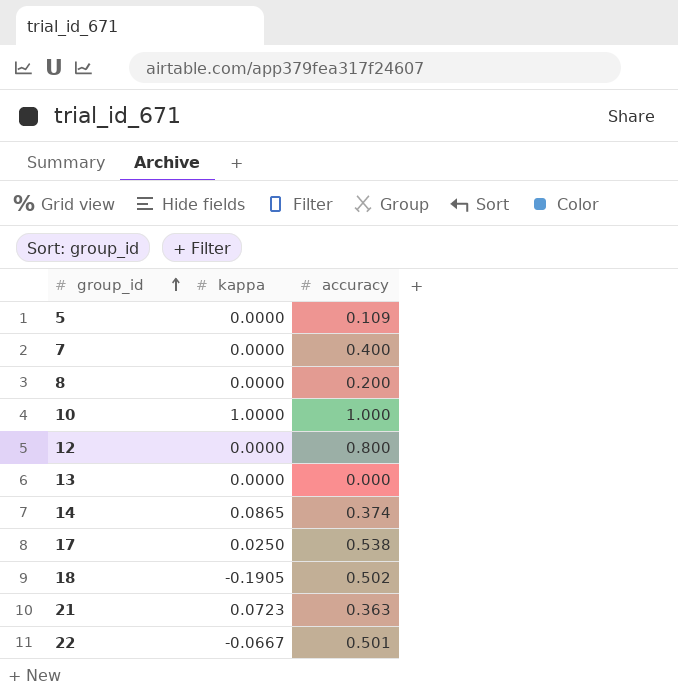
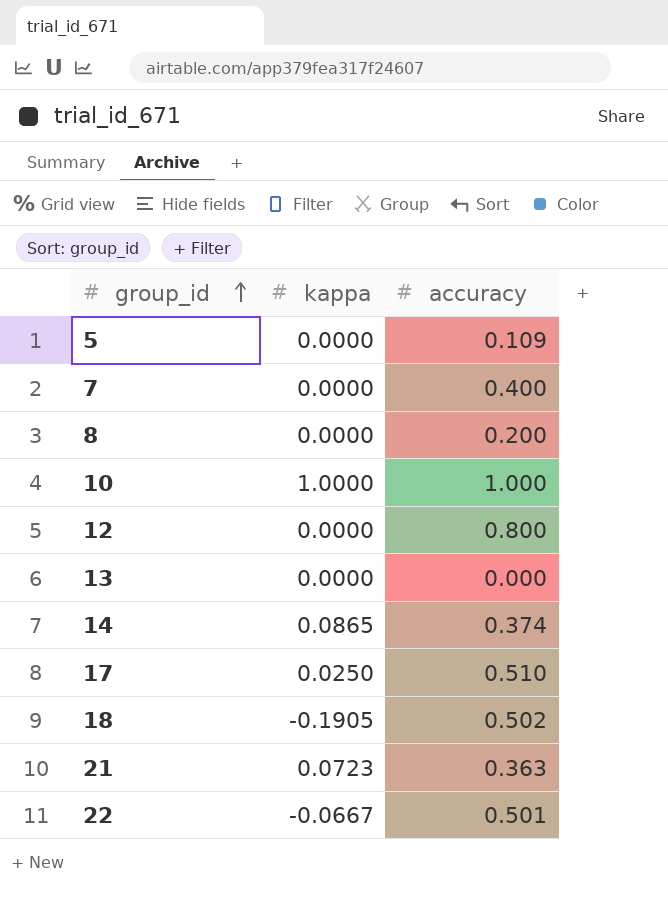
17 | accuracy: 0.538 -> 0.510

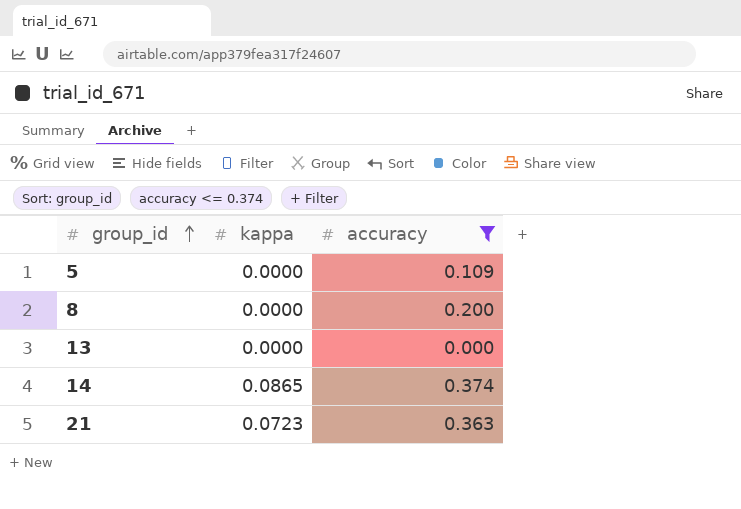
filter: none -> accuracy <= 0.374

